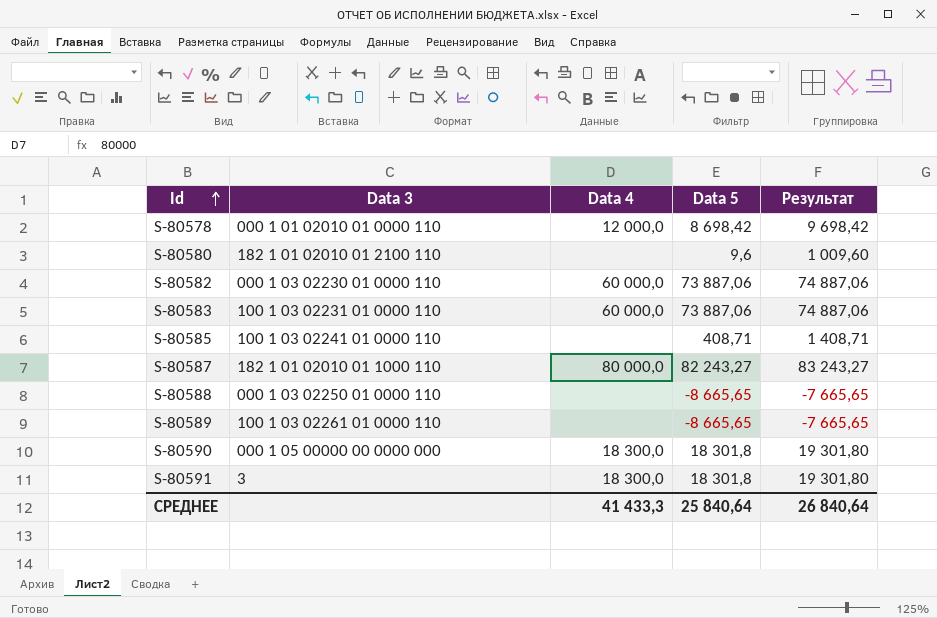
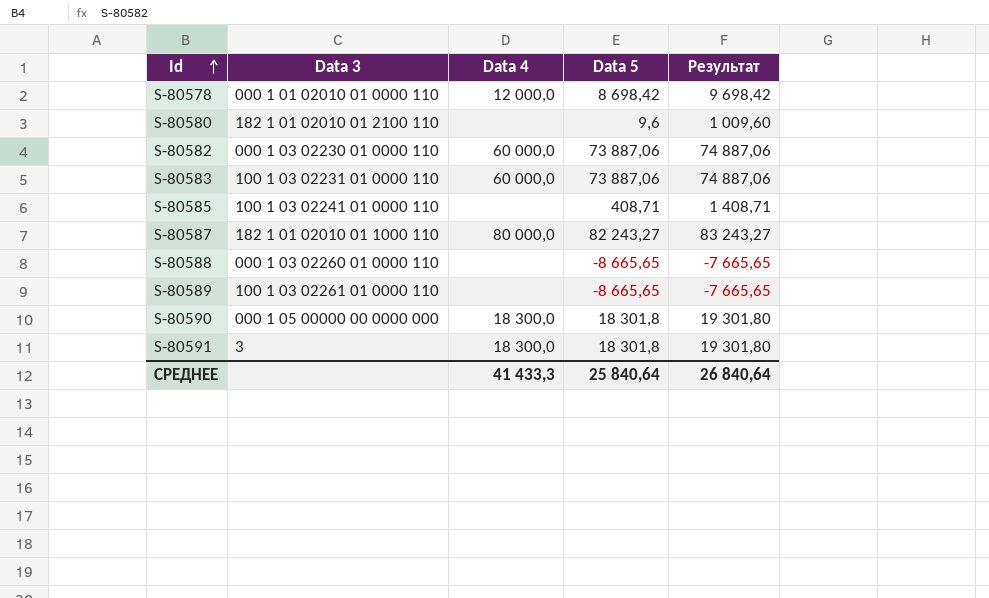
S-80588 | Data 3: 000 1 03 02250 01 0000 110 -> 000 1 03 02260 01 0000 110

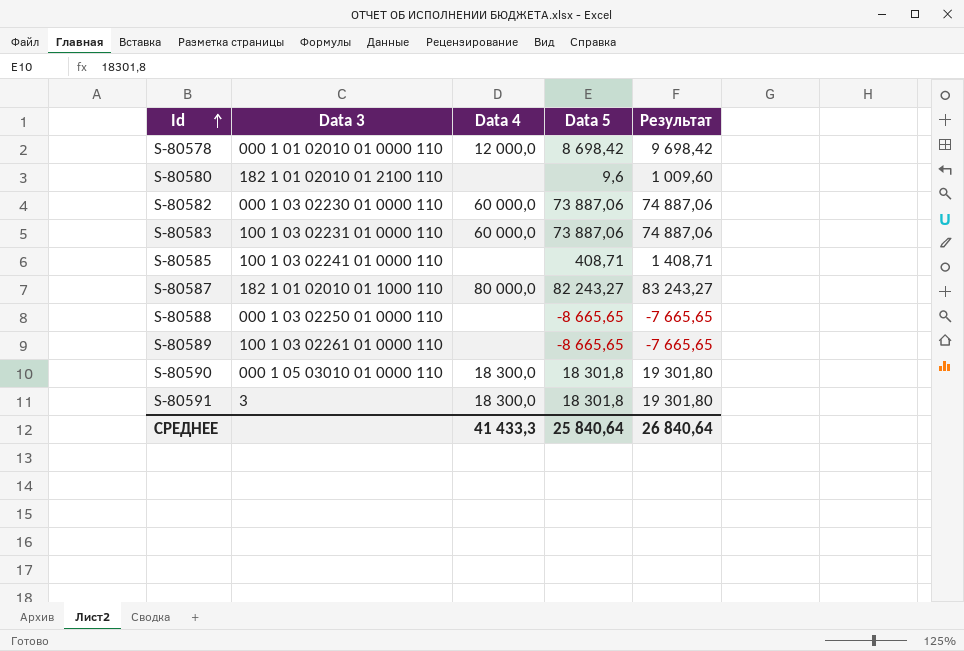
S-80588 | Data 3: 000 1 03 02260 01 0000 110 -> 000 1 03 02250 01 0000 110
S-80590 | Data 3: 000 1 05 00000 00 0000 000 -> 000 1 05 03010 01 0000 110

